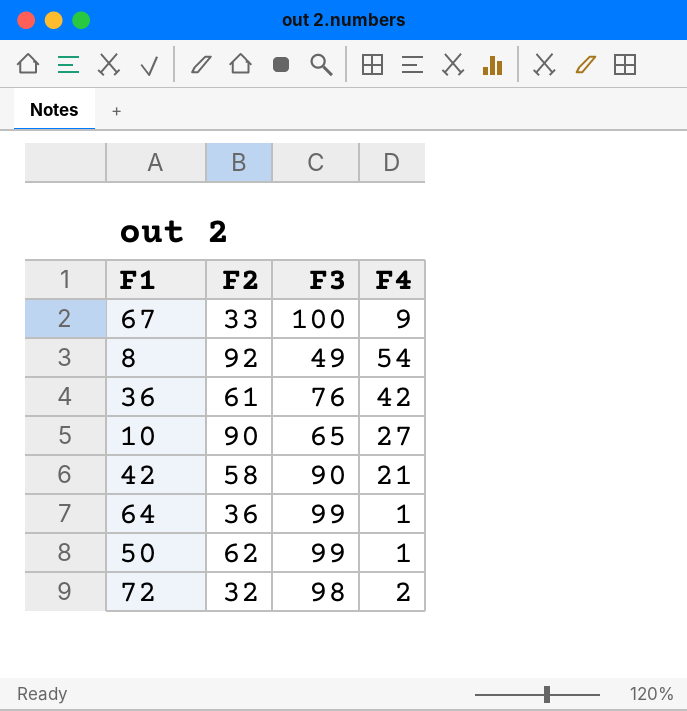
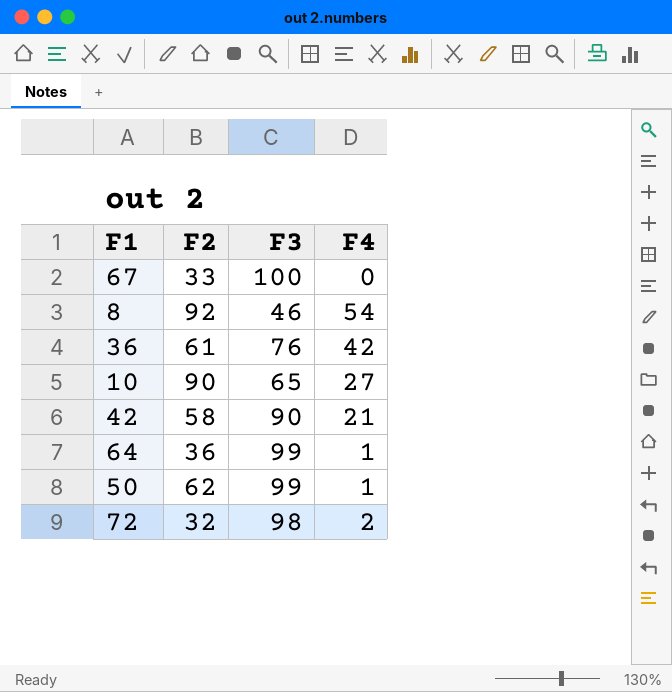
67 | F4: 9 -> 0
8 | F3: 49 -> 46

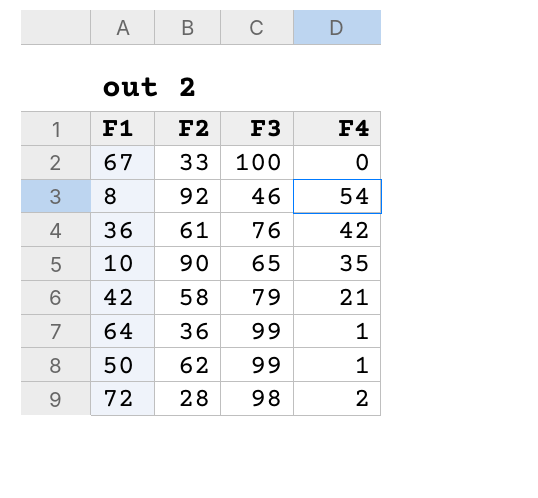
10 | F4: 27 -> 35
42 | F3: 90 -> 79
72 | F2: 32 -> 28

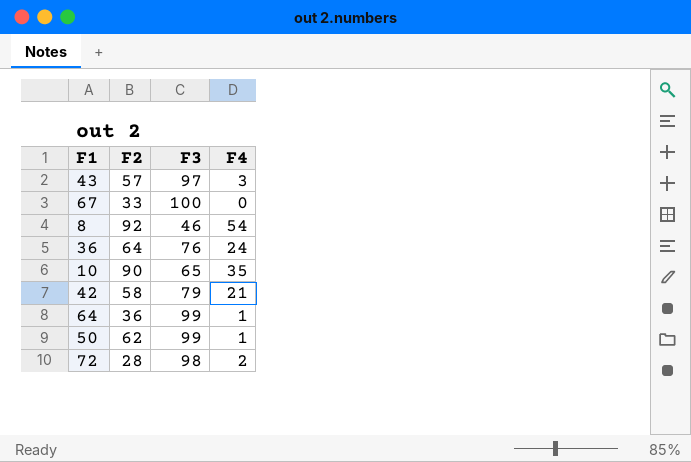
row 43: none -> 57 | 97 | 3
36 | F2: 61 -> 64
36 | F4: 42 -> 24

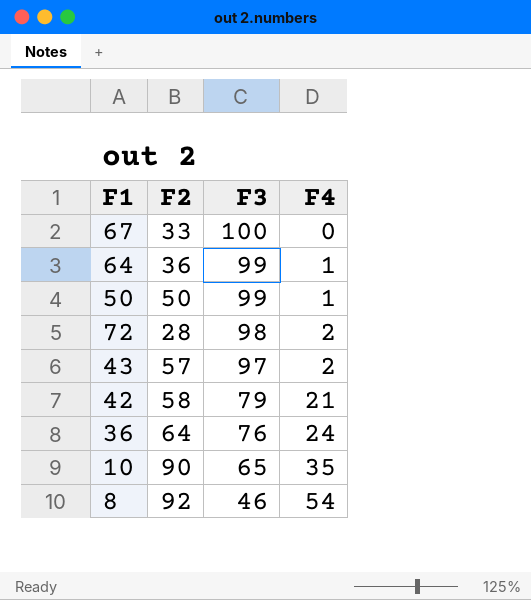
row order: none -> F3 descending
50 | F2: 62 -> 50
43 | F4: 3 -> 2

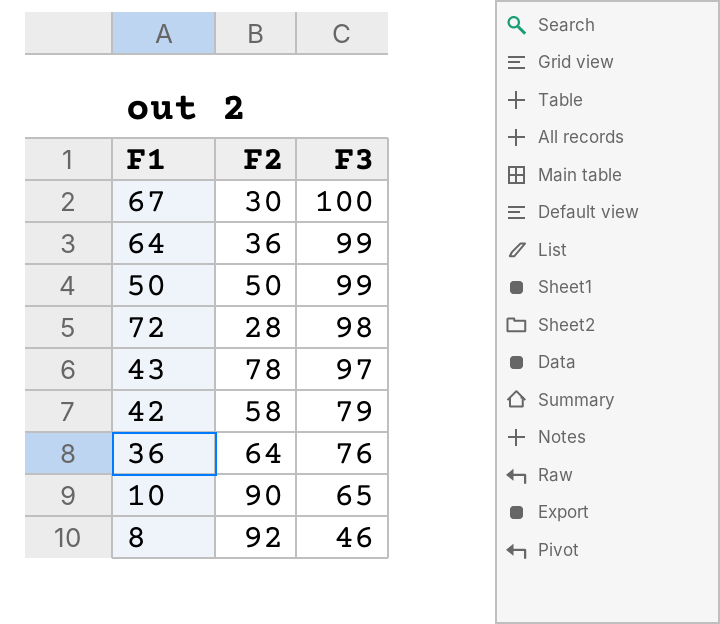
column F4 | position: 4 -> none
67 | F2: 33 -> 30
43 | F2: 57 -> 78

